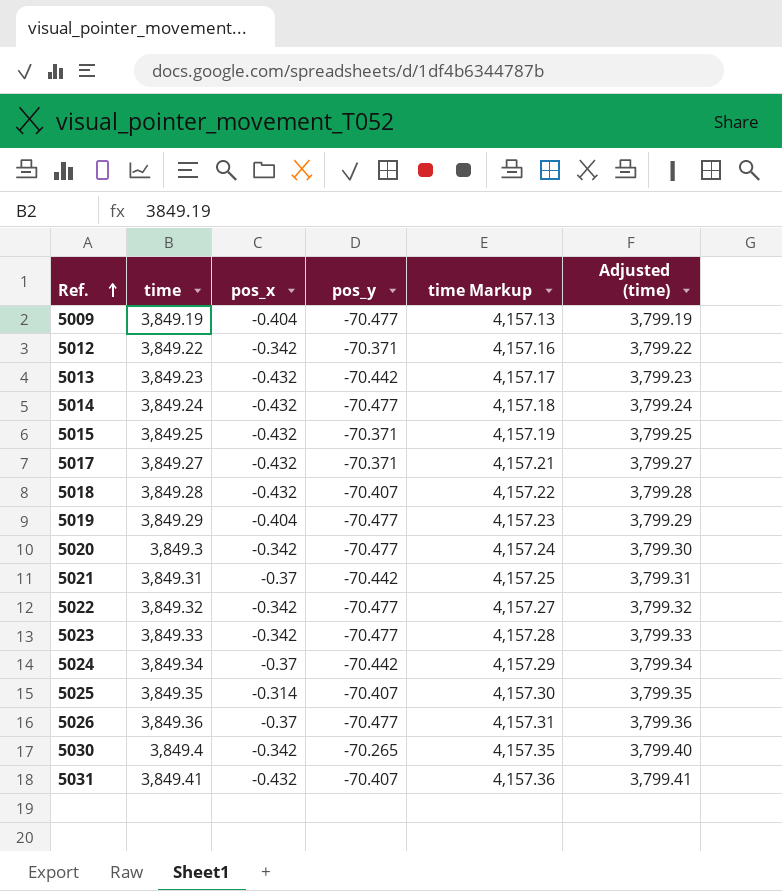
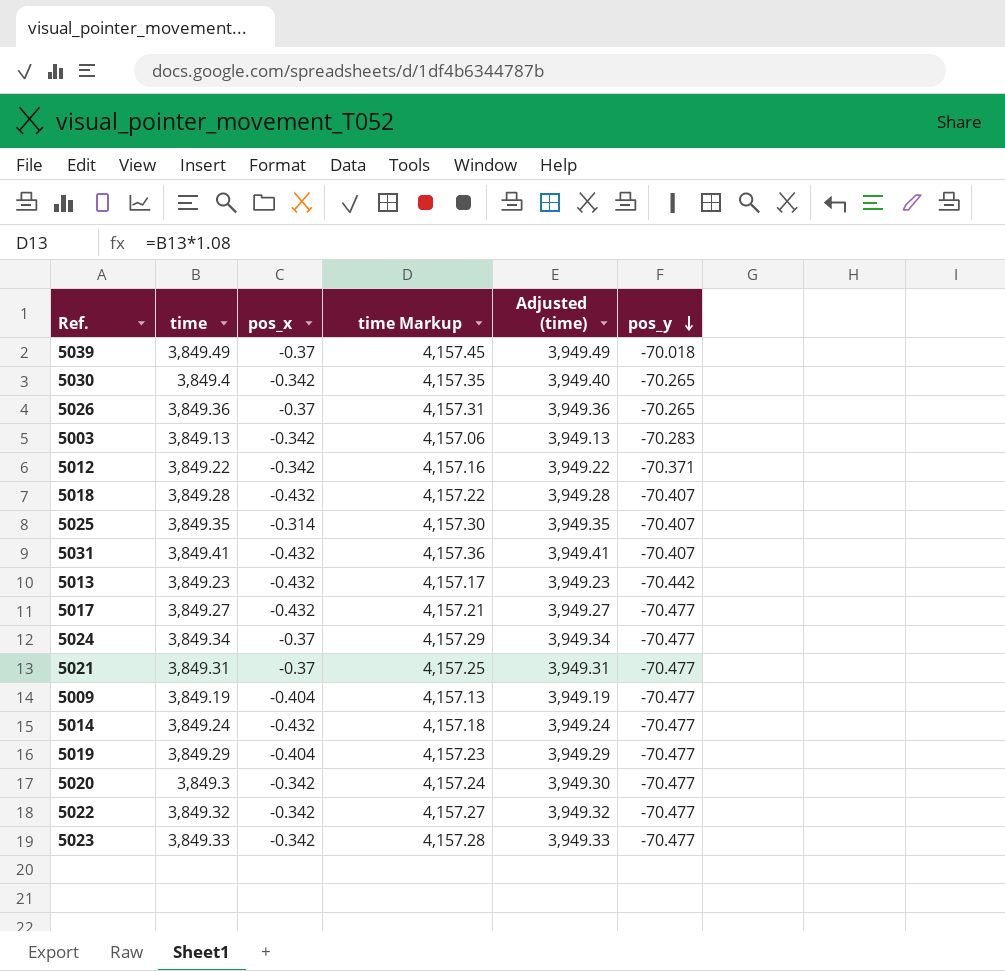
row order: Ref. ascending -> pos_y descending
column Adjusted (time) | formula: [time] - 50 -> [time] + 100
column pos_y | position: 4 -> 6
row 5015: 3,849.25 | -0.432 | -70.371 | 4,157.19 | 3,799.25 -> none
row 5039: none -> 3,849.49 | -0.37 | 4,157.45 | 3,949.49 | -70.018
5026 | pos_y: -70.477 -> -70.265
row 5003: none -> 3,849.13 | -0.342 | 4,157.06 | 3,949.13 | -70.283
5017 | pos_y: -70.371 -> -70.477
5024 | pos_y: -70.442 -> -70.477
5021 | pos_y: -70.442 -> -70.477

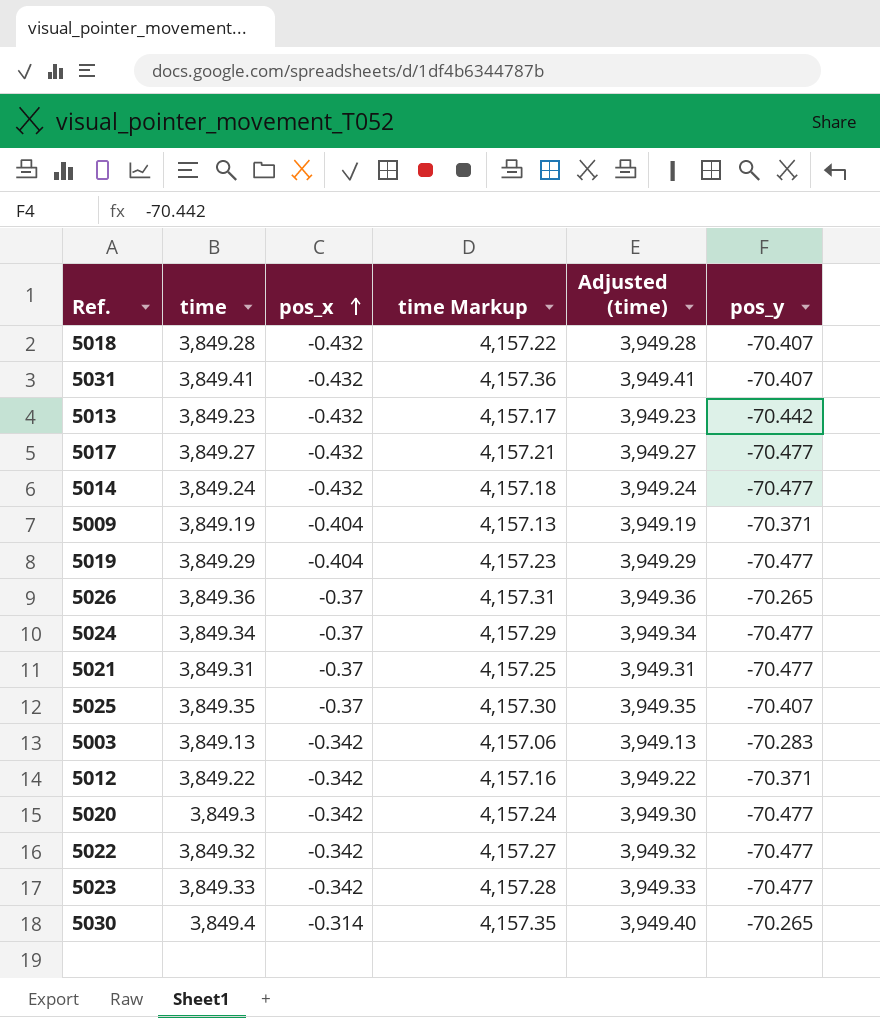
row order: pos_y descending -> pos_x ascending
row 5039: 3,849.49 | -0.37 | 4,157.45 | 3,949.49 | -70.018 -> none
5009 | pos_y: -70.477 -> -70.371
5025 | pos_x: -0.314 -> -0.37
5030 | pos_x: -0.342 -> -0.314

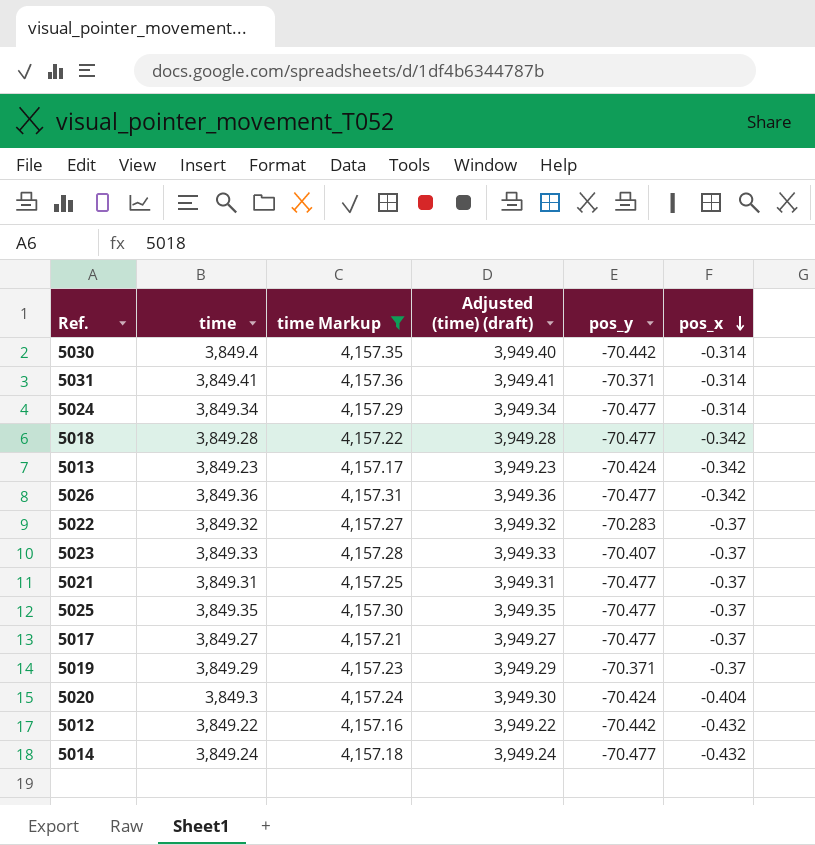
filter: none -> time Markup >= 4,157.16
row order: pos_x ascending -> pos_x descending
column name: Adjusted (time) -> Adjusted (time) (draft)
column pos_x | position: 3 -> 6
5030 | pos_y: -70.265 -> -70.442
5031 | pos_y: -70.407 -> -70.371
5031 | pos_x: -0.432 -> -0.314
5024 | pos_x: -0.37 -> -0.314
5018 | pos_y: -70.407 -> -70.477
5018 | pos_x: -0.432 -> -0.342
5013 | pos_y: -70.442 -> -70.424
5013 | pos_x: -0.432 -> -0.342
5026 | pos_y: -70.265 -> -70.477
5026 | pos_x: -0.37 -> -0.342
5022 | pos_y: -70.477 -> -70.283
5022 | pos_x: -0.342 -> -0.37
5023 | pos_y: -70.477 -> -70.407
5023 | pos_x: -0.342 -> -0.37
5025 | pos_y: -70.407 -> -70.477
5017 | pos_x: -0.432 -> -0.37
5019 | pos_y: -70.477 -> -70.371
5019 | pos_x: -0.404 -> -0.37
5020 | pos_y: -70.477 -> -70.424
5020 | pos_x: -0.342 -> -0.404
5012 | pos_y: -70.371 -> -70.442
5012 | pos_x: -0.342 -> -0.432

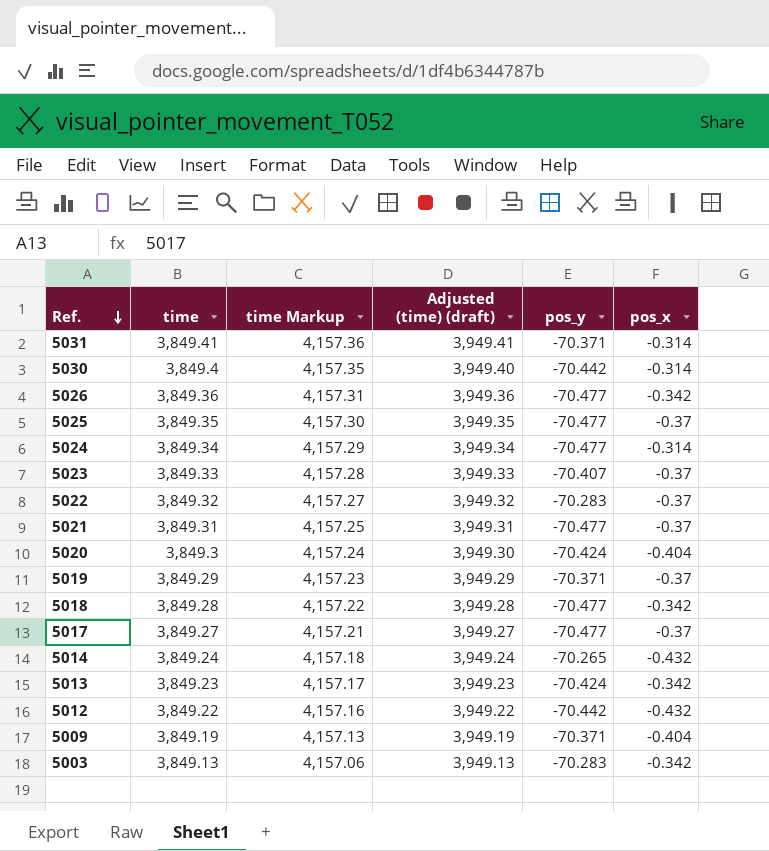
filter: time Markup >= 4,157.16 -> none
row order: pos_x descending -> Ref. descending
5014 | pos_y: -70.477 -> -70.265

